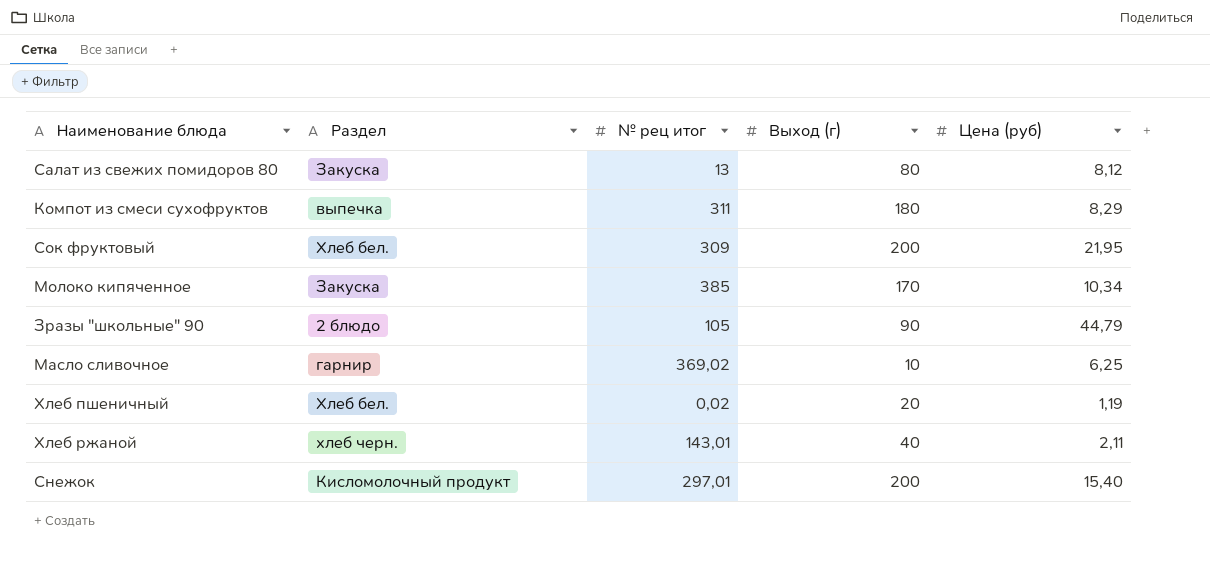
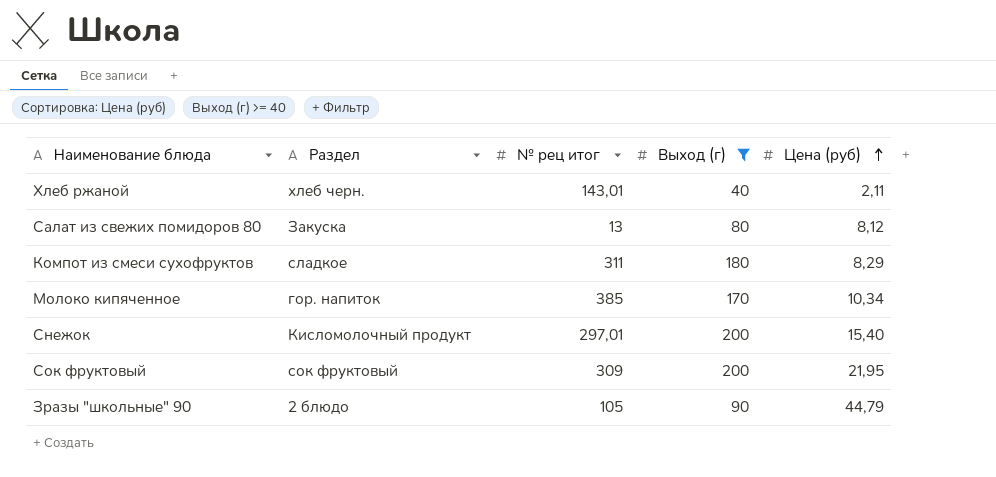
filter: none -> Выход (г) >= 40
row order: none -> Цена (руб) ascending
Компот из смеси сухофруктов | Раздел: выпечка -> сладкое
Молоко кипяченное | Раздел: Закуска -> гор. напиток
Сок фруктовый | Раздел: Хлеб бел. -> сок фруктовый

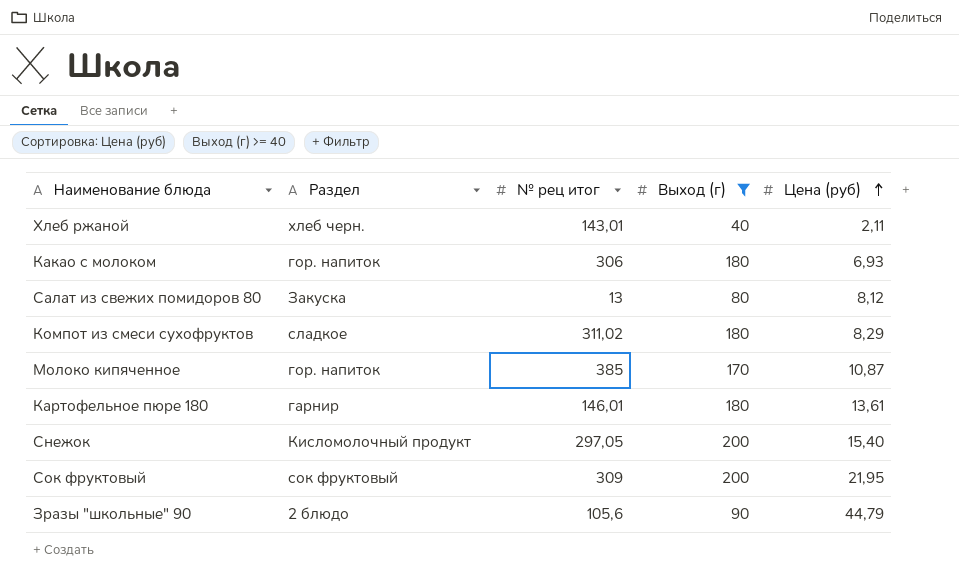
row Какао с молоком: none -> гор. напиток | 306 | 180 | 6,93
Компот из смеси сухофруктов | № рец итог: 311 -> 311,02
Молоко кипяченное | Цена (руб): 10,34 -> 10,87
row Картофельное пюре 180: none -> гарнир | 146,01 | 180 | 13,61
Снежок | № рец итог: 297,01 -> 297,05
Зразы "школьные" 90 | № рец итог: 105 -> 105,6

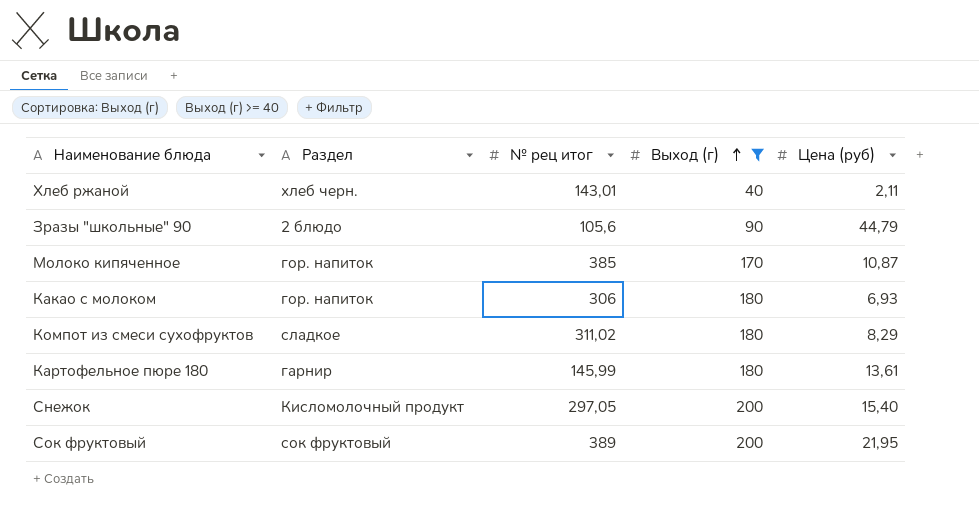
row order: Цена (руб) ascending -> Выход (г) ascending
row Салат из свежих помидоров 80: Закуска | 13 | 80 | 8,12 -> none
Картофельное пюре 180 | № рец итог: 146,01 -> 145,99
Сок фруктовый | № рец итог: 309 -> 389

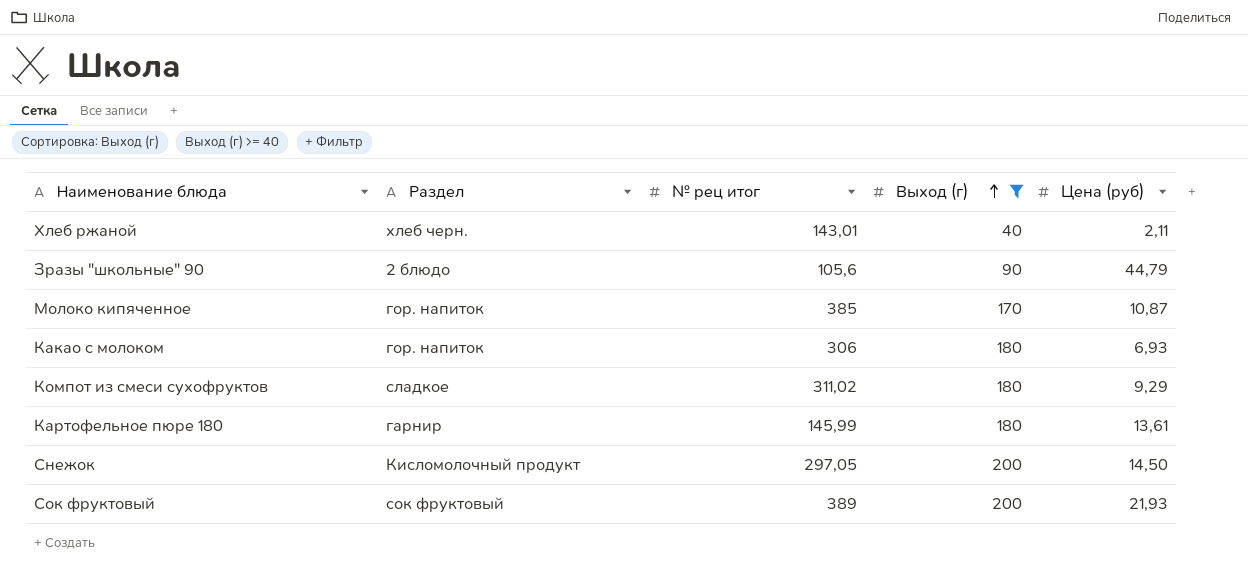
Компот из смеси сухофруктов | Цена (руб): 8,29 -> 9,29
Снежок | Цена (руб): 15,40 -> 14,50
Сок фруктовый | Цена (руб): 21,95 -> 21,93

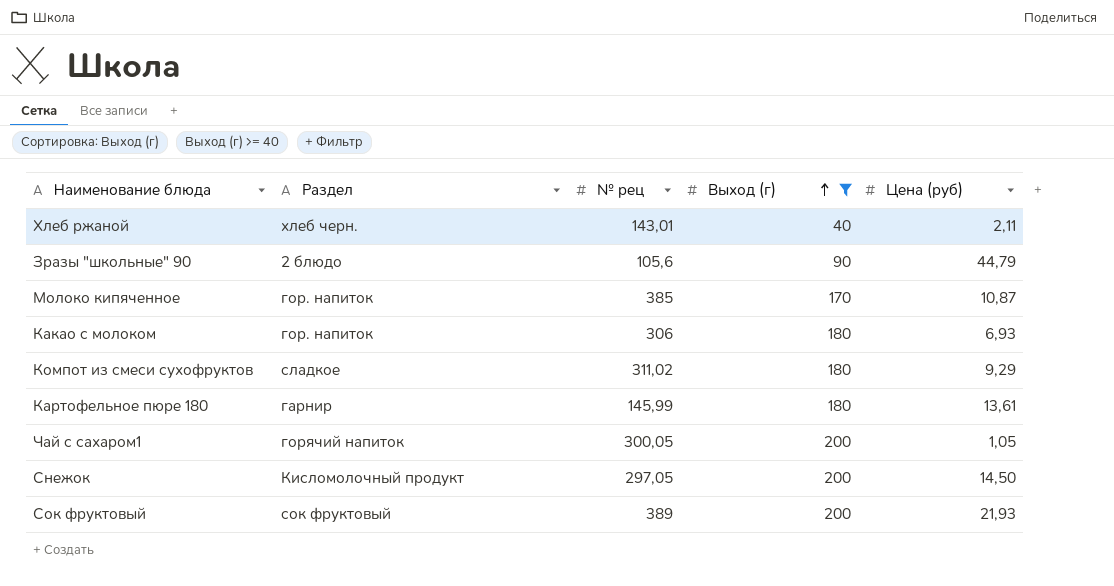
column name: № рец итог -> № рец
row Чай с сахаром1: none -> горячий напиток | 300,05 | 200 | 1,05

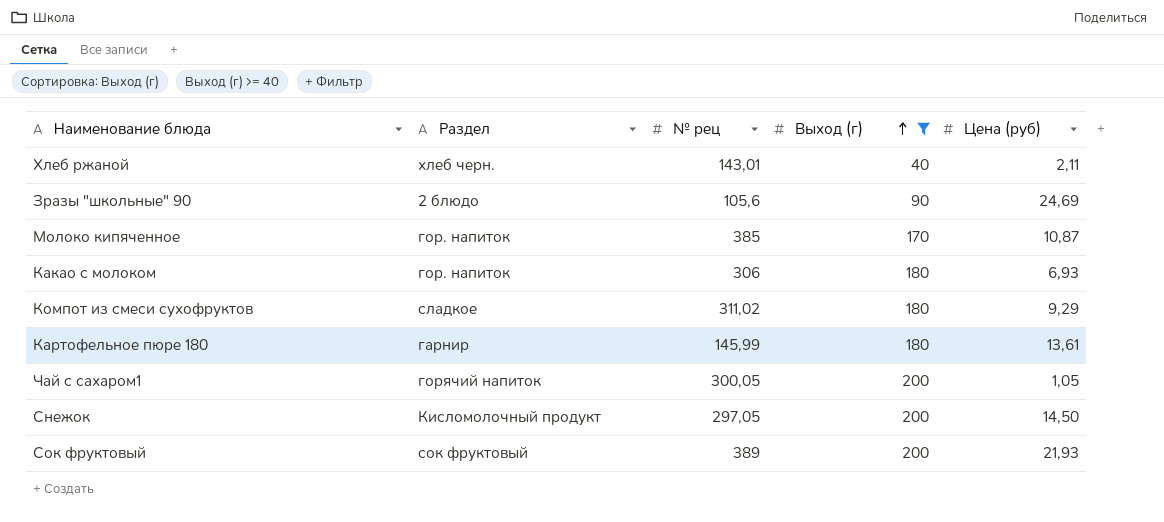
Зразы "школьные" 90 | Цена (руб): 44,79 -> 24,69

